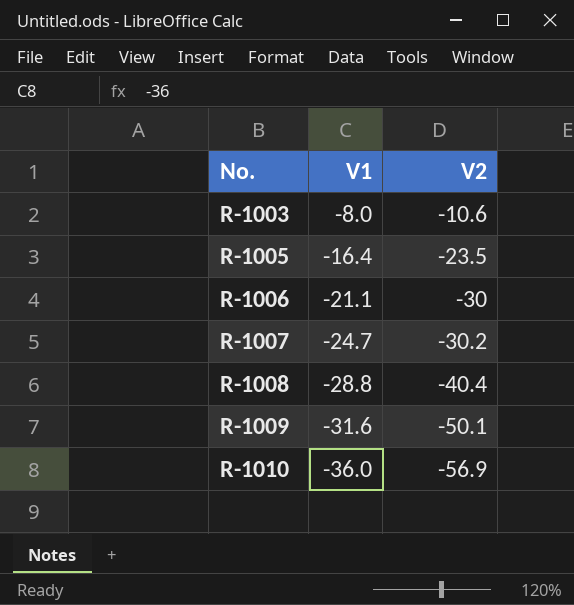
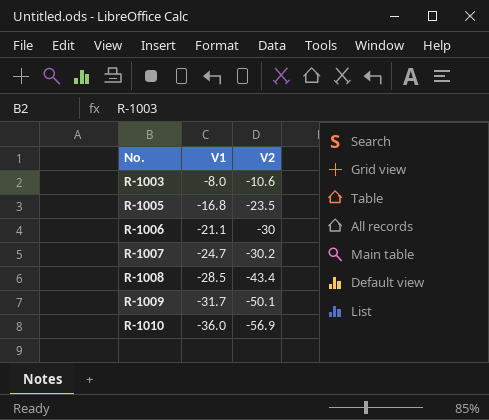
R-1005 | V1: -16.4 -> -16.8
R-1008 | V1: -28.8 -> -28.5
R-1008 | V2: -40.4 -> -43.4
R-1009 | V1: -31.6 -> -31.7

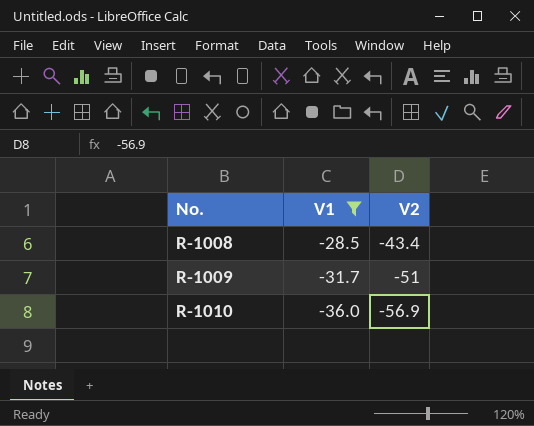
filter: none -> V1 <= -28.5
R-1009 | V2: -50.1 -> -51

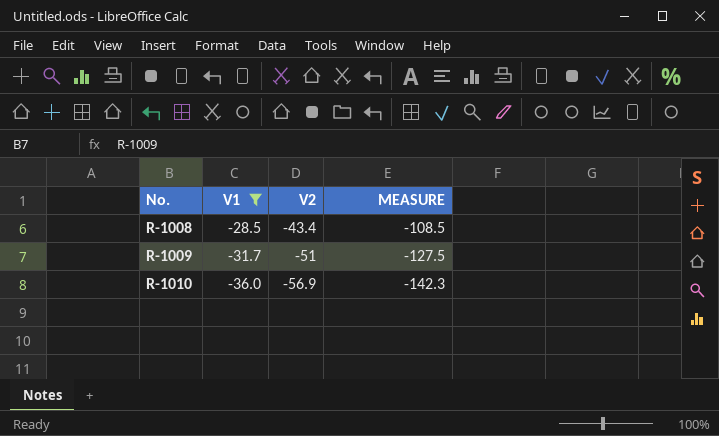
column MEASURE | formula: none -> [V2] * 2.5

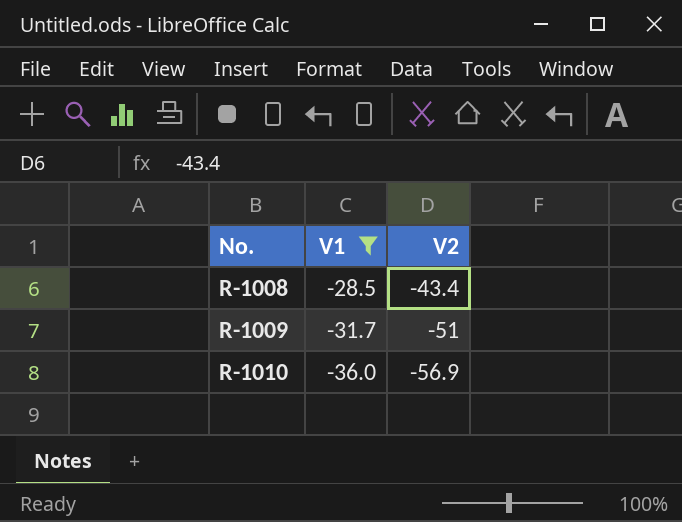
column MEASURE | formula: [V2] * 2.5 -> none

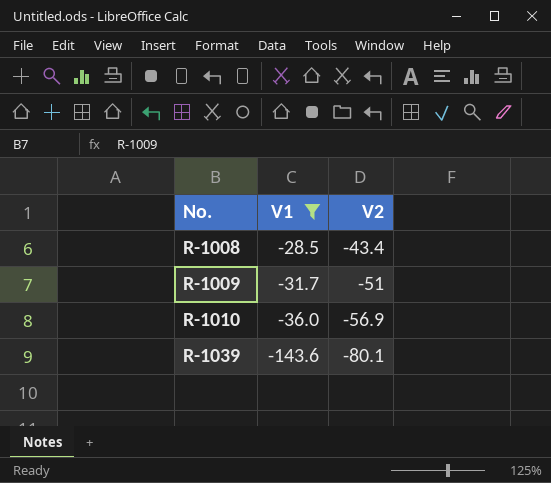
row R-1039: none -> -143.6 | -80.1

